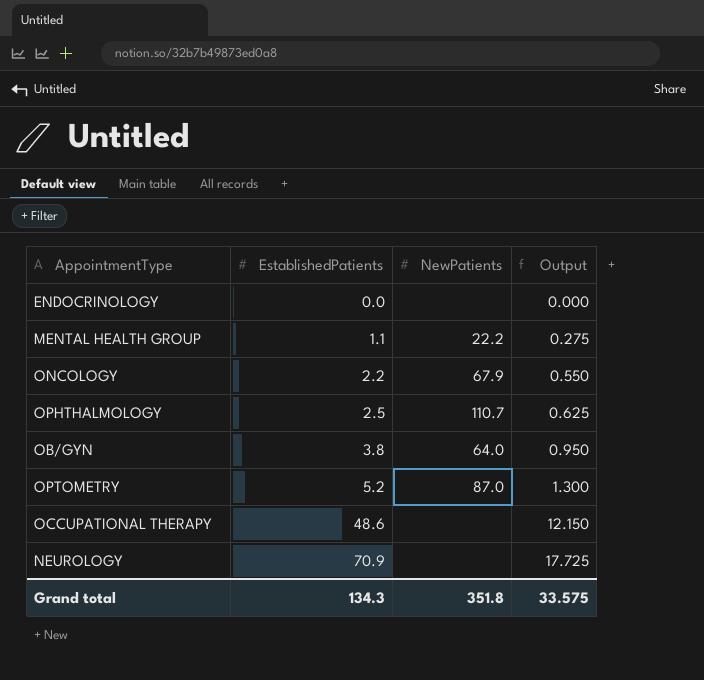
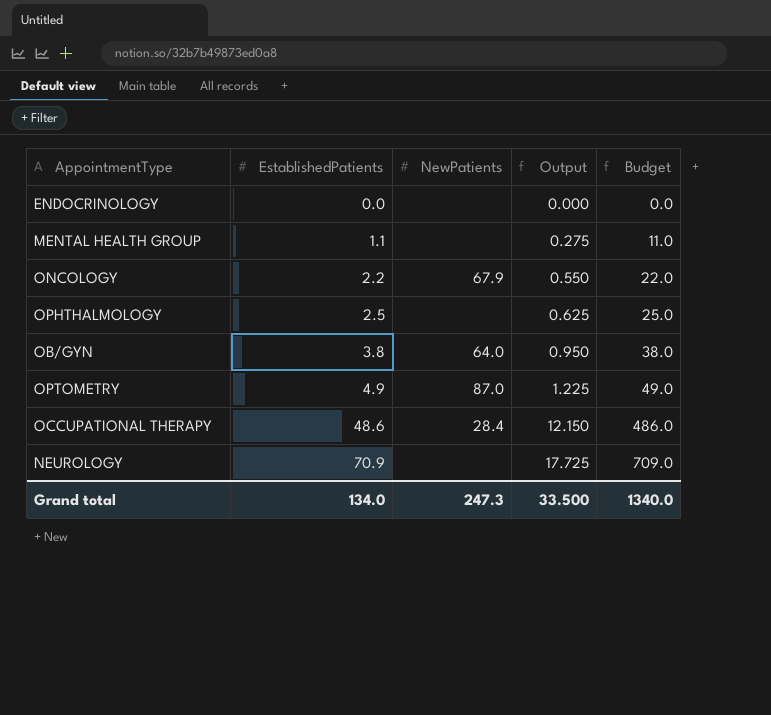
column Budget | formula: none -> [EstablishedPatients] * 10
MENTAL HEALTH GROUP | NewPatients: 22.2 -> none
OPHTHALMOLOGY | NewPatients: 110.7 -> none
OPTOMETRY | EstablishedPatients: 5.2 -> 4.9
OPTOMETRY | Output: 1.300 -> 1.225
OCCUPATIONAL THERAPY | NewPatients: none -> 28.4
Grand total | EstablishedPatients: 134.3 -> 134.0
Grand total | NewPatients: 351.8 -> 247.3
Grand total | Output: 33.575 -> 33.500

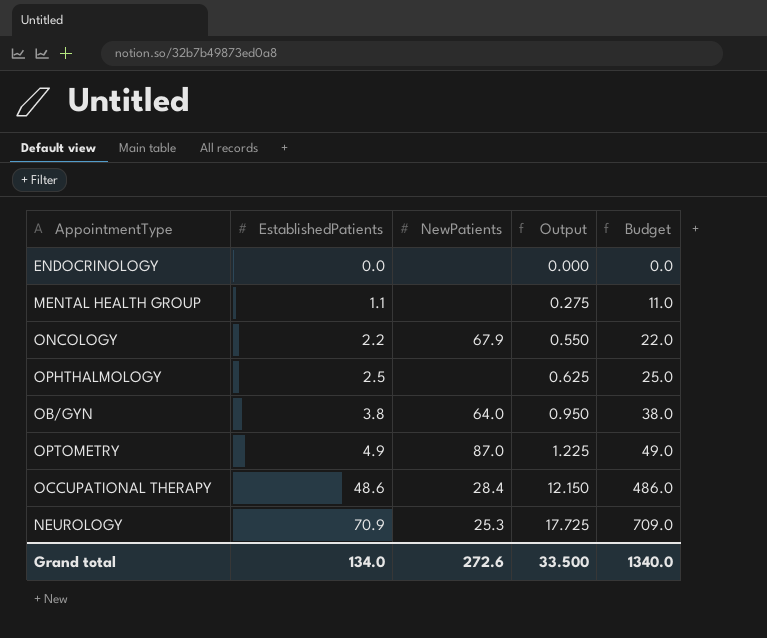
NEUROLOGY | NewPatients: none -> 25.3
Grand total | NewPatients: 247.3 -> 272.6

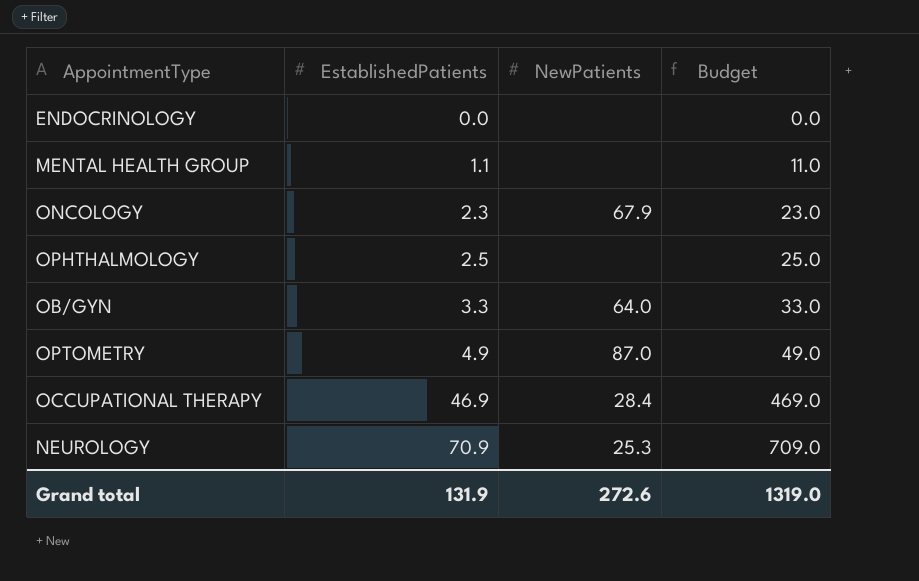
column Output | formula: [EstablishedPatients] * 0.25 -> none
ONCOLOGY | EstablishedPatients: 2.2 -> 2.3
ONCOLOGY | Budget: 22.0 -> 23.0
OB/GYN | EstablishedPatients: 3.8 -> 3.3
OB/GYN | Budget: 38.0 -> 33.0
OCCUPATIONAL THERAPY | EstablishedPatients: 48.6 -> 46.9
OCCUPATIONAL THERAPY | Budget: 486.0 -> 469.0
Grand total | EstablishedPatients: 134.0 -> 131.9
Grand total | Budget: 1340.0 -> 1319.0

